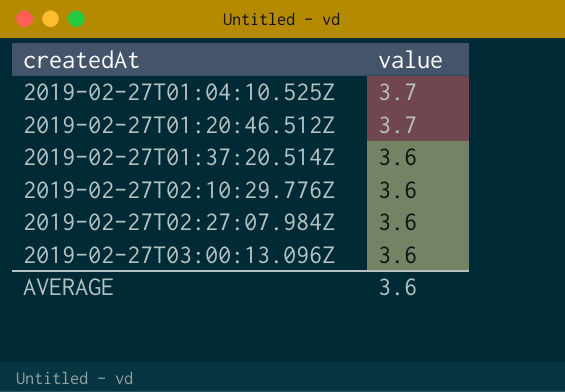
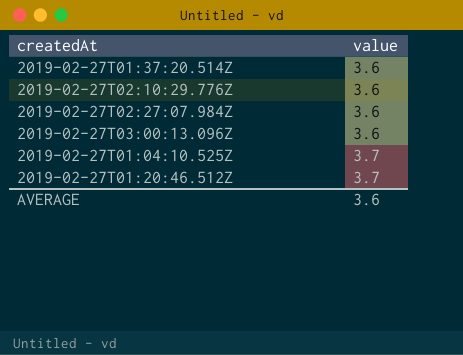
row order: createdAt ascending -> value ascending

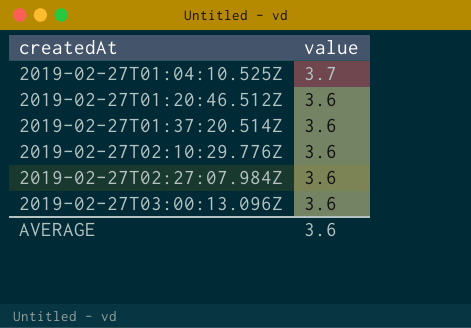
row order: value ascending -> createdAt ascending
2019-02-27T01:20:46.512Z | value: 3.7 -> 3.6

